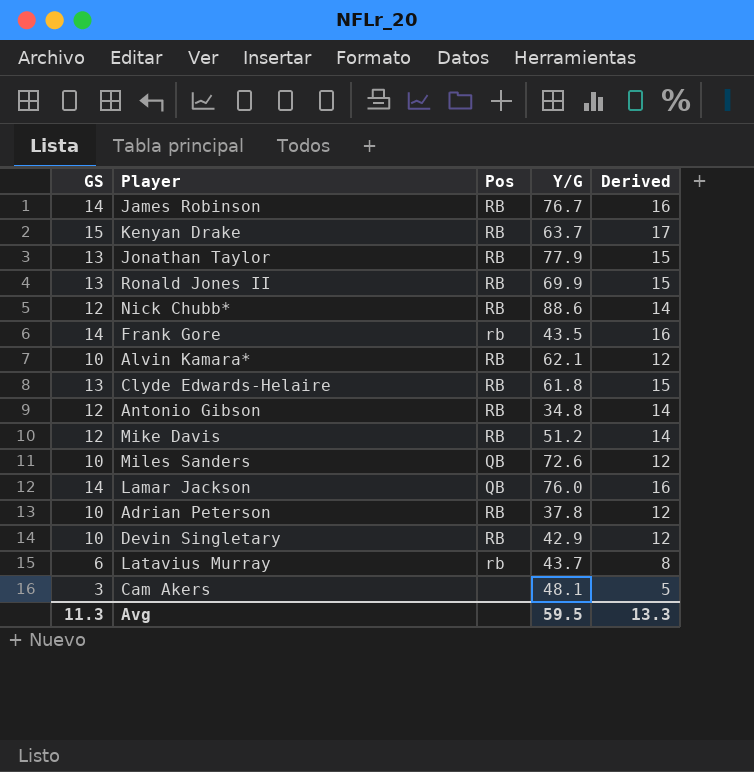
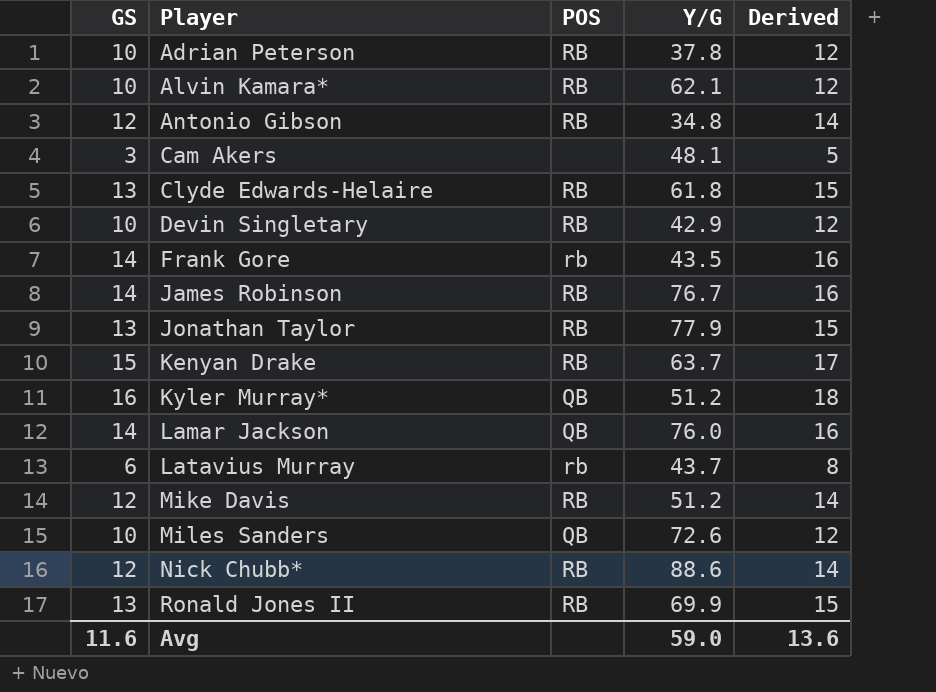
row order: none -> Player ascending
column name: Pos -> POS
row Kyler Murray*: none -> 16 | QB | 51.2 | 18
Avg | GS: 11.3 -> 11.6
Avg | Y/G: 59.5 -> 59.0
Avg | Derived: 13.3 -> 13.6

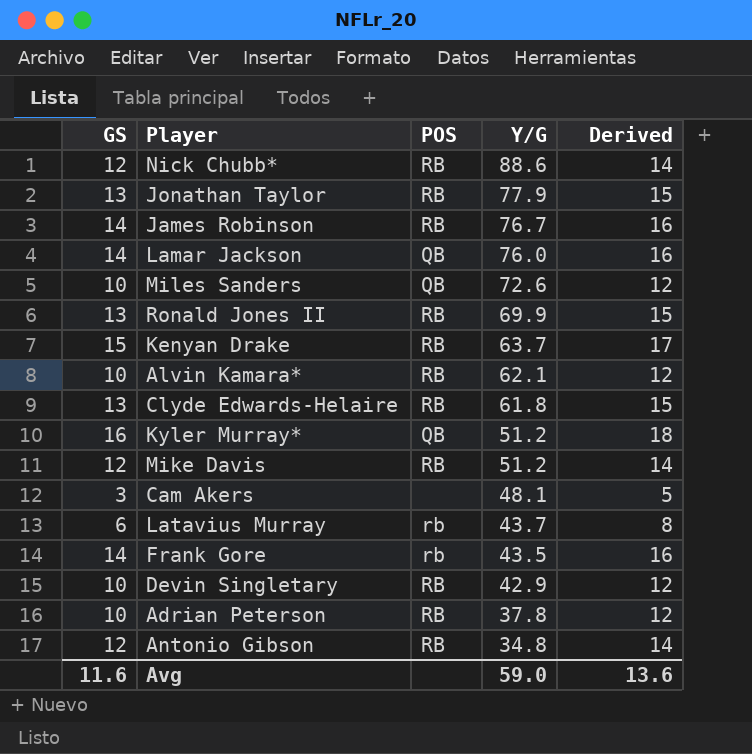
row order: Player ascending -> Y/G descending

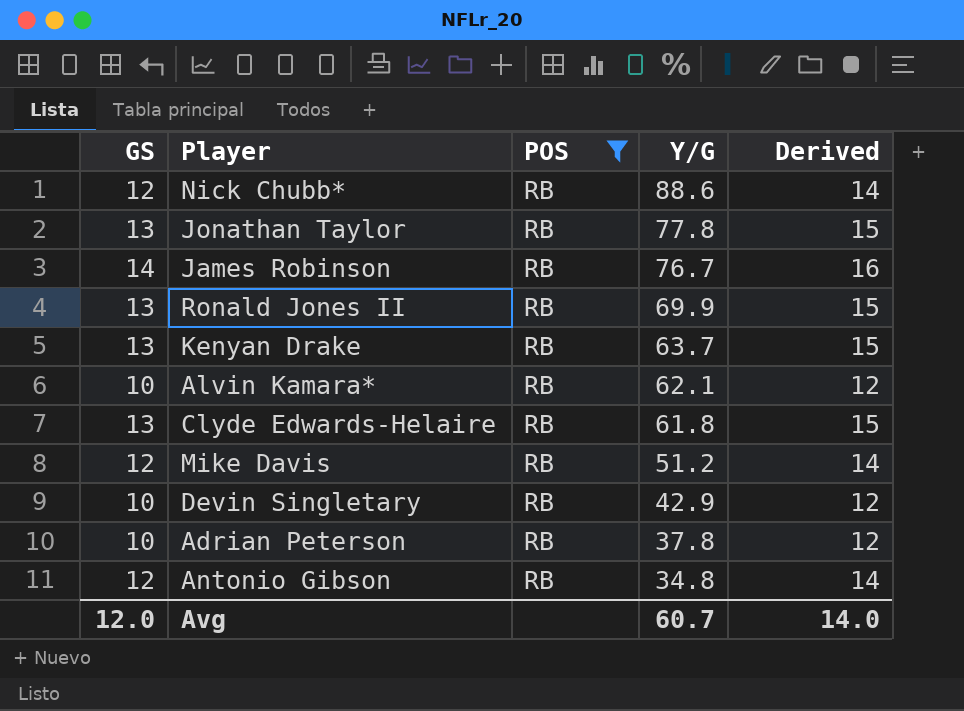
filter: none -> POS = RB
Jonathan Taylor | Y/G: 77.9 -> 77.8
Kenyan Drake | GS: 15 -> 13
Kenyan Drake | Derived: 17 -> 15
Avg | GS: 11.6 -> 12.0
Avg | Y/G: 59.0 -> 60.7
Avg | Derived: 13.6 -> 14.0

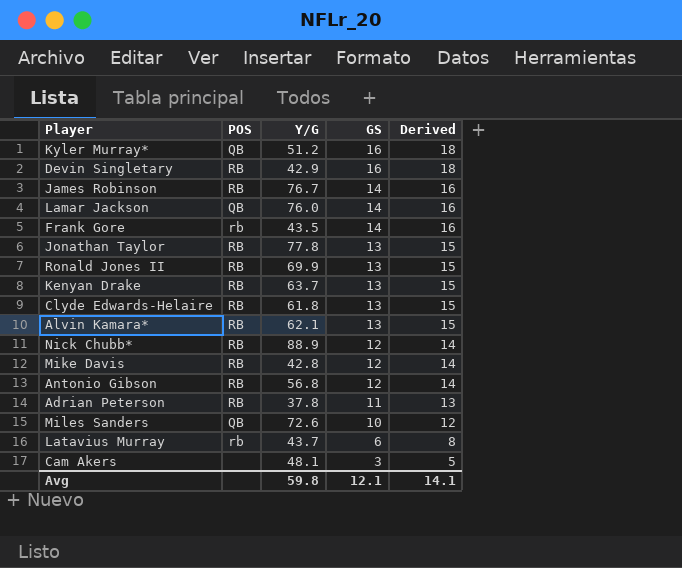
filter: POS = RB -> none
row order: Y/G descending -> GS descending
column GS | position: 1 -> 4
Devin Singletary | GS: 10 -> 16
Devin Singletary | Derived: 12 -> 18
Alvin Kamara* | GS: 10 -> 13
Alvin Kamara* | Derived: 12 -> 15
Nick Chubb* | Y/G: 88.6 -> 88.9
Mike Davis | Y/G: 51.2 -> 42.8
Antonio Gibson | Y/G: 34.8 -> 56.8
Adrian Peterson | GS: 10 -> 11
Adrian Peterson | Derived: 12 -> 13
Avg | Y/G: 60.7 -> 59.8
Avg | GS: 12.0 -> 12.1
Avg | Derived: 14.0 -> 14.1

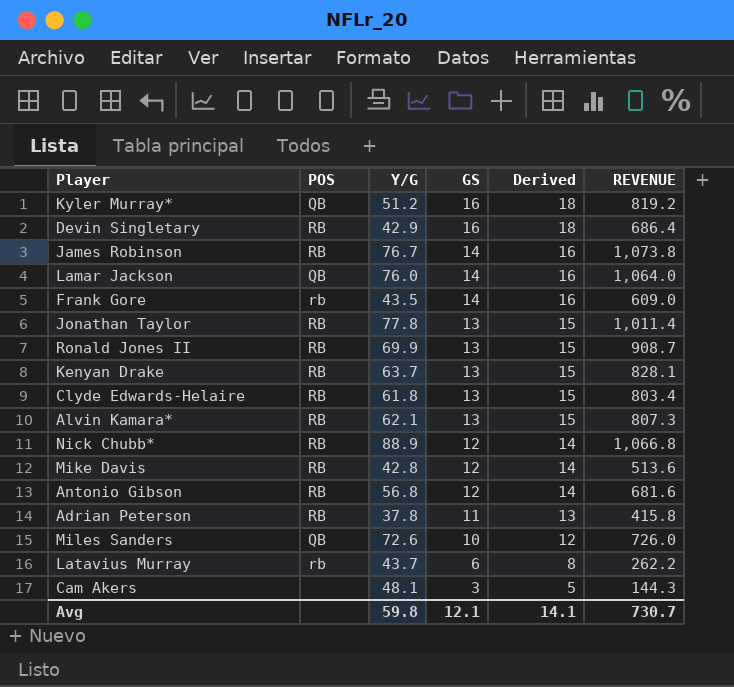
column REVENUE | formula: none -> [Y/G] * [GS]

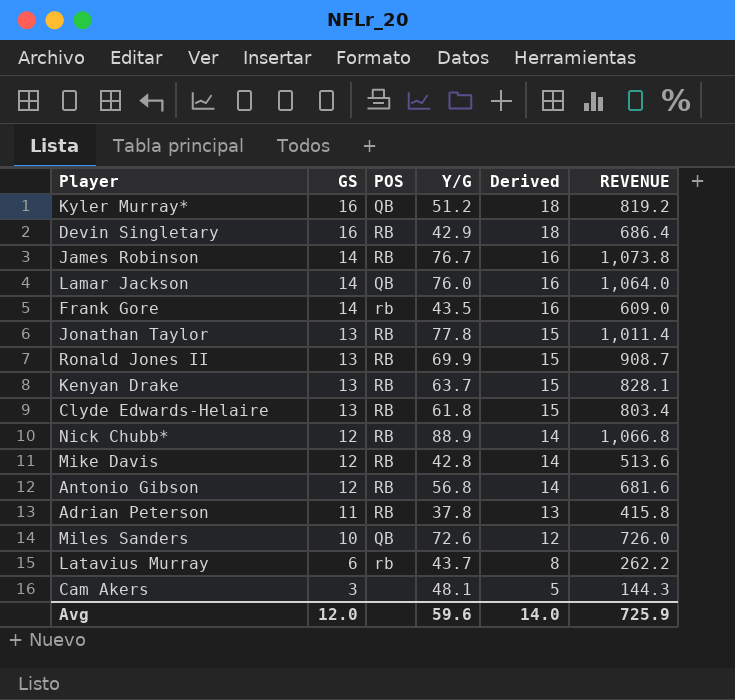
column GS | position: 4 -> 2
row Alvin Kamara*: RB | 62.1 | 13 | 15 | 807.3 -> none
Avg | GS: 12.1 -> 12.0
Avg | Y/G: 59.8 -> 59.6
Avg | Derived: 14.1 -> 14.0
Avg | REVENUE: 730.7 -> 725.9

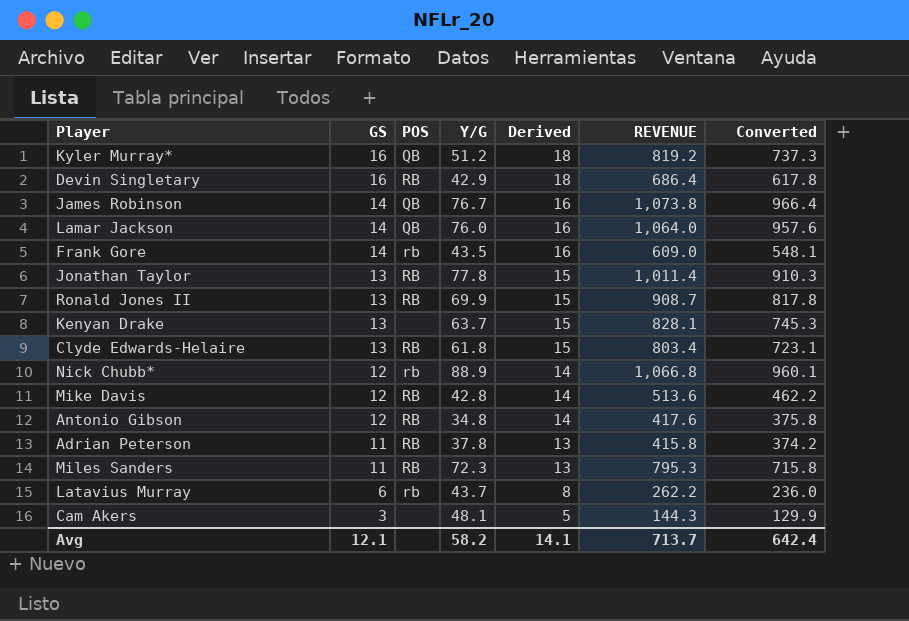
column Converted | formula: none -> [REVENUE] * 0.9
James Robinson | POS: RB -> QB
Kenyan Drake | POS: RB -> none
Nick Chubb* | POS: RB -> rb
Antonio Gibson | Y/G: 56.8 -> 34.8
Antonio Gibson | REVENUE: 681.6 -> 417.6
Miles Sanders | GS: 10 -> 11
Miles Sanders | POS: QB -> RB
Miles Sanders | Y/G: 72.6 -> 72.3
Miles Sanders | Derived: 12 -> 13
Miles Sanders | REVENUE: 726.0 -> 795.3
Avg | GS: 12.0 -> 12.1
Avg | Y/G: 59.6 -> 58.2
Avg | Derived: 14.0 -> 14.1
Avg | REVENUE: 725.9 -> 713.7

